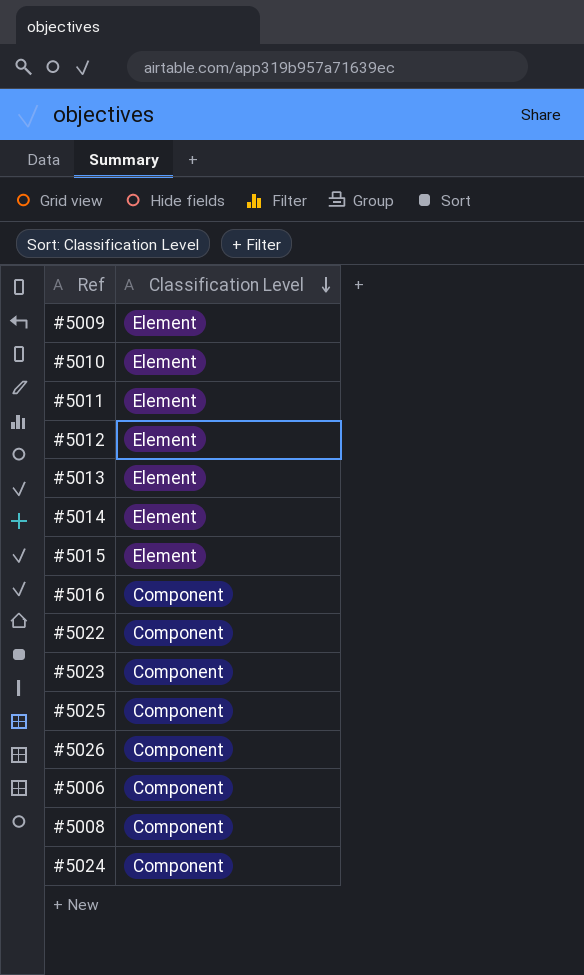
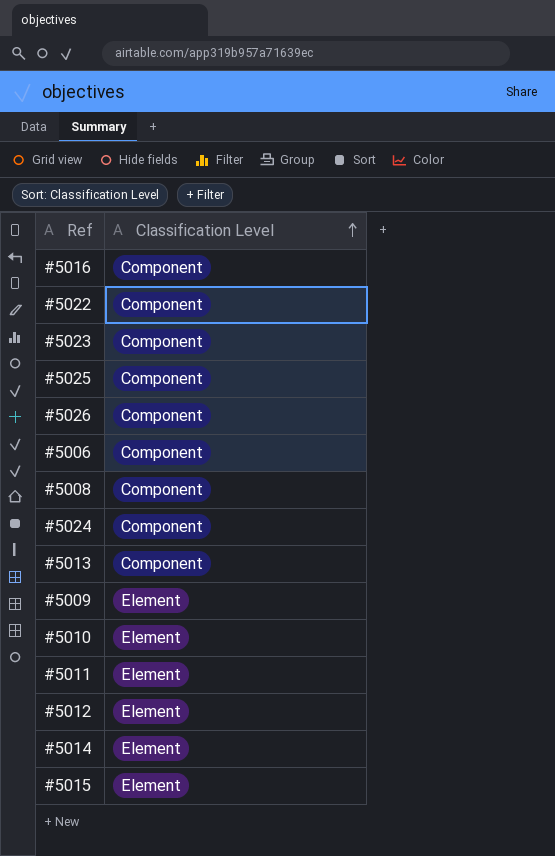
row order: Classification Level descending -> Classification Level ascending
#5013 | Classification Level: Element -> Component

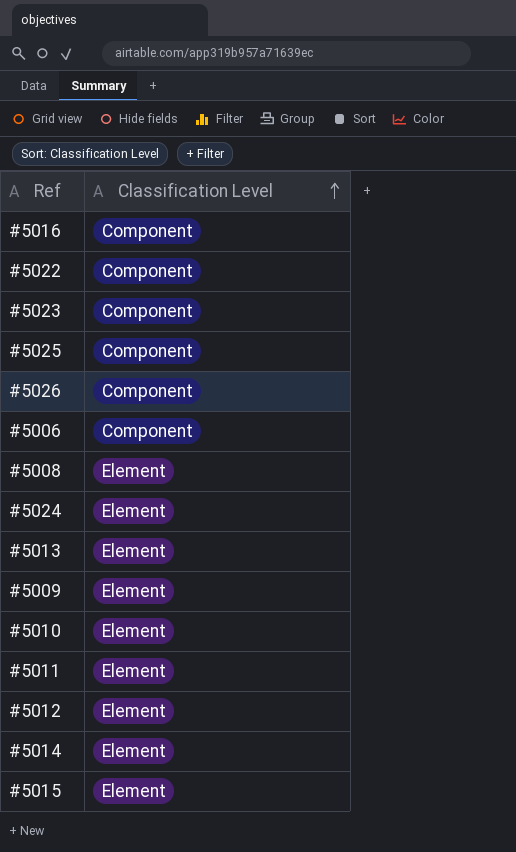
#5008 | Classification Level: Component -> Element
#5024 | Classification Level: Component -> Element
#5013 | Classification Level: Component -> Element

